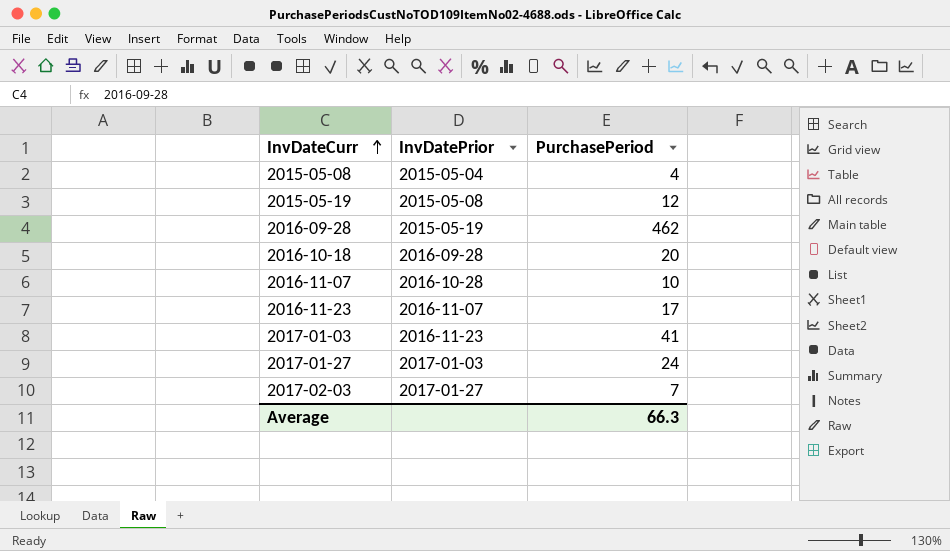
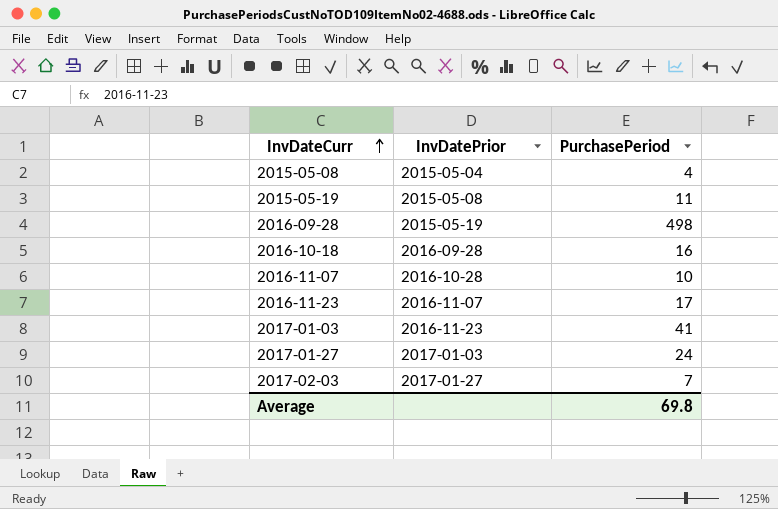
2015-05-19 | PurchasePeriod: 12 -> 11
2016-09-28 | PurchasePeriod: 462 -> 498
2016-10-18 | PurchasePeriod: 20 -> 16
Average | PurchasePeriod: 66.3 -> 69.8

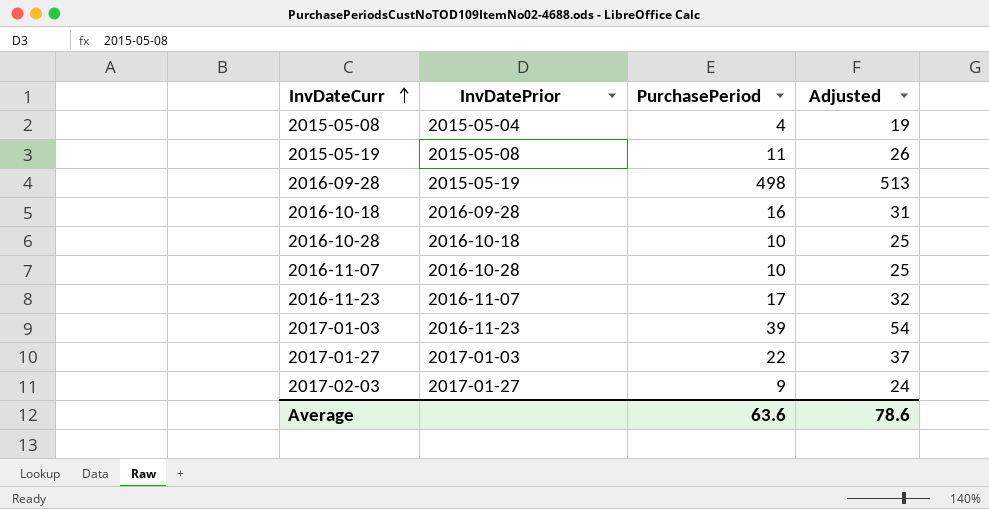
column Adjusted | formula: none -> [PurchasePeriod] + 15
row 2016-10-28: none -> 2016-10-18 | 10 | 25
2017-01-03 | PurchasePeriod: 41 -> 39
2017-01-27 | PurchasePeriod: 24 -> 22
2017-02-03 | PurchasePeriod: 7 -> 9
Average | PurchasePeriod: 69.8 -> 63.6

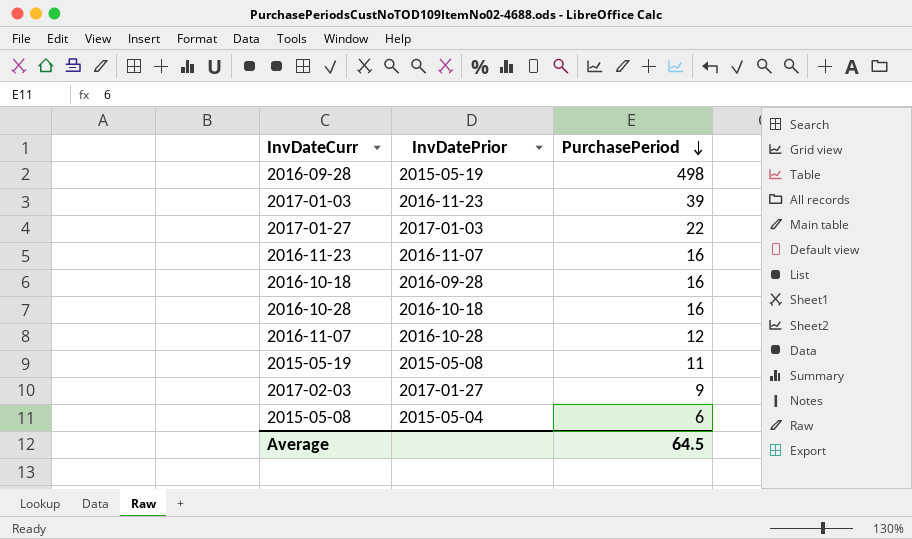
row order: InvDateCurr ascending -> PurchasePeriod descending
column Adjusted | formula: [PurchasePeriod] + 15 -> none
2016-11-23 | PurchasePeriod: 17 -> 16
2016-10-28 | PurchasePeriod: 10 -> 16
2016-11-07 | PurchasePeriod: 10 -> 12
2015-05-08 | PurchasePeriod: 4 -> 6
Average | PurchasePeriod: 63.6 -> 64.5

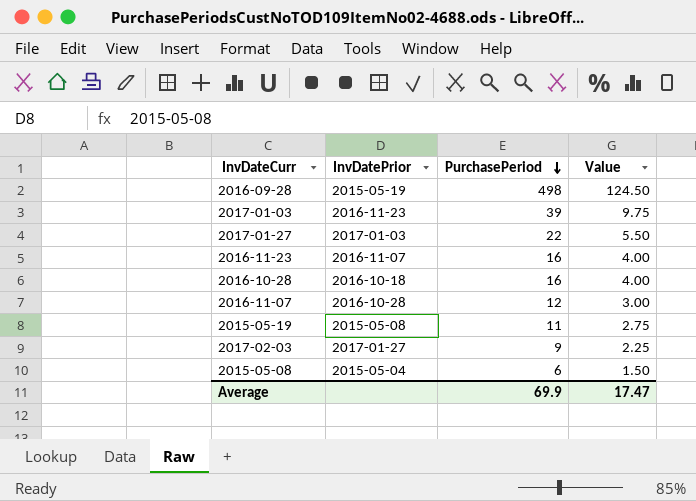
column Value | formula: none -> [PurchasePeriod] * 0.25
row 2016-10-18: 2016-09-28 | 16 -> none
Average | PurchasePeriod: 64.5 -> 69.9

